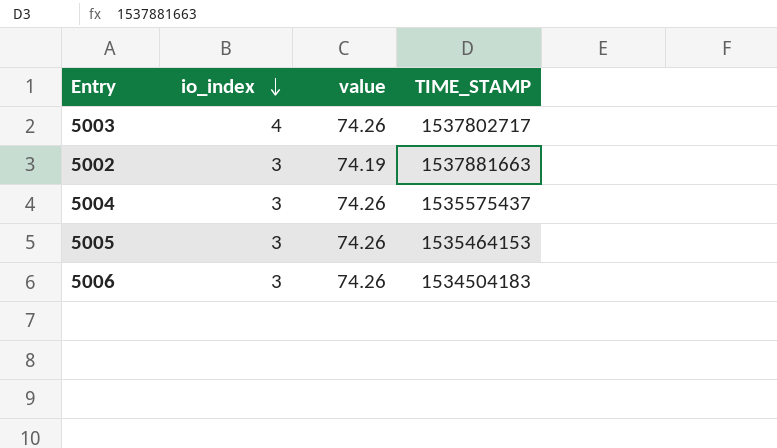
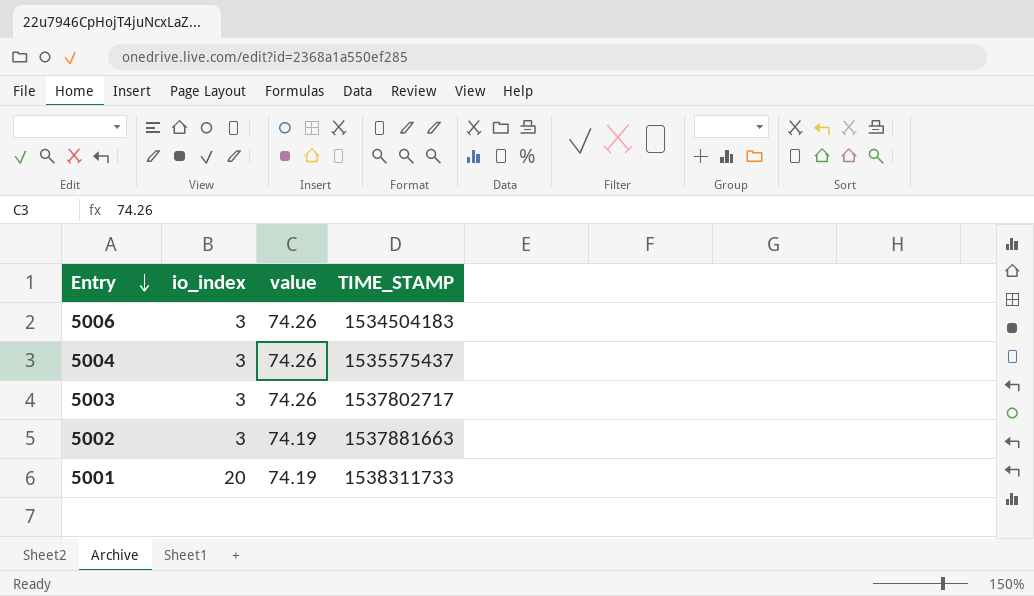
row order: io_index descending -> Entry descending
row 5005: 3 | 74.26 | 1535464153 -> none
5003 | io_index: 4 -> 3
row 5001: none -> 20 | 74.19 | 1538311733

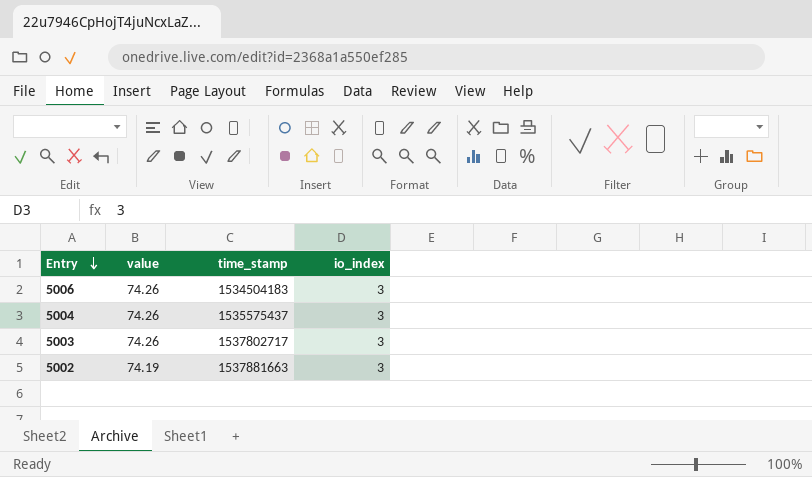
column name: TIME_STAMP -> time_stamp
column io_index | position: 2 -> 4
row 5001: 20 | 74.19 | 1538311733 -> none

